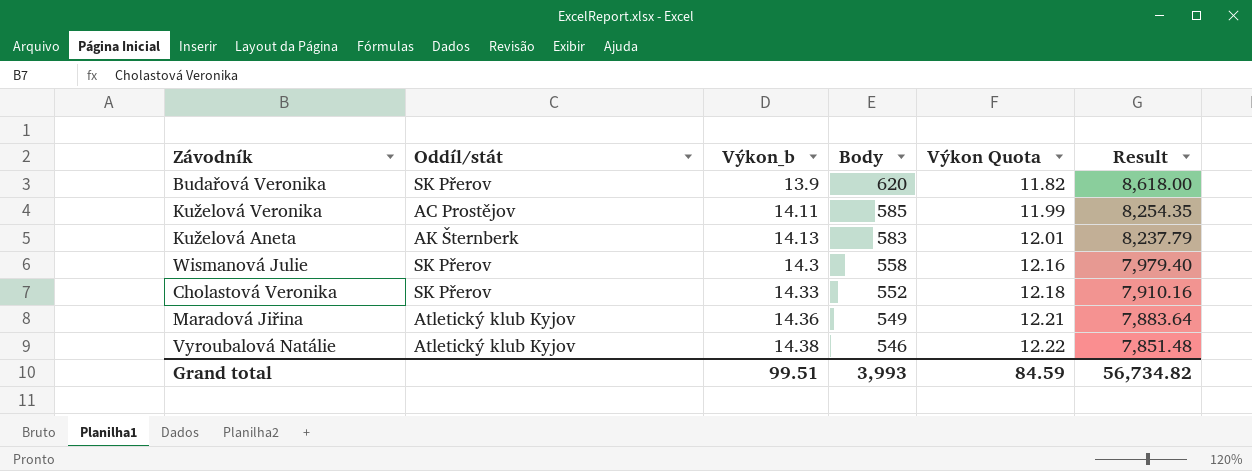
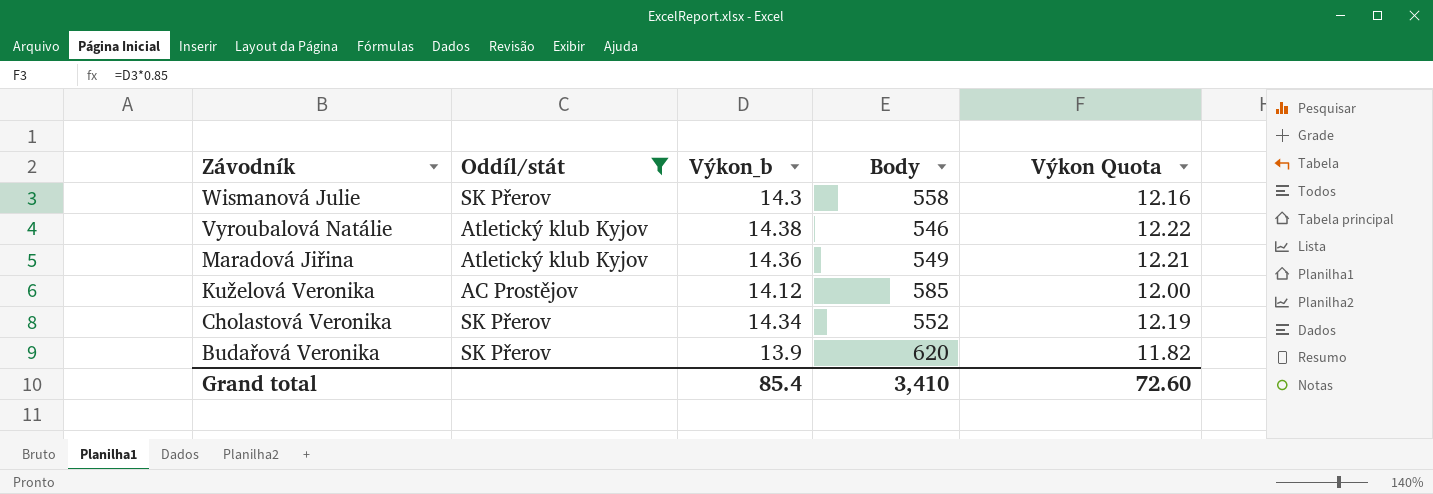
filter: none -> Oddíl/stát != AK Šternberk
row order: Výkon_b ascending -> Závodník descending
column Result | formula: [Výkon_b] * [Body] -> none
Kuželová Veronika | Výkon_b: 14.11 -> 14.12
Kuželová Veronika | Výkon Quota: 11.99 -> 12.00
Cholastová Veronika | Výkon_b: 14.33 -> 14.34
Cholastová Veronika | Výkon Quota: 12.18 -> 12.19
Grand total | Výkon_b: 99.51 -> 85.4
Grand total | Body: 3,993 -> 3,410
Grand total | Výkon Quota: 84.59 -> 72.60

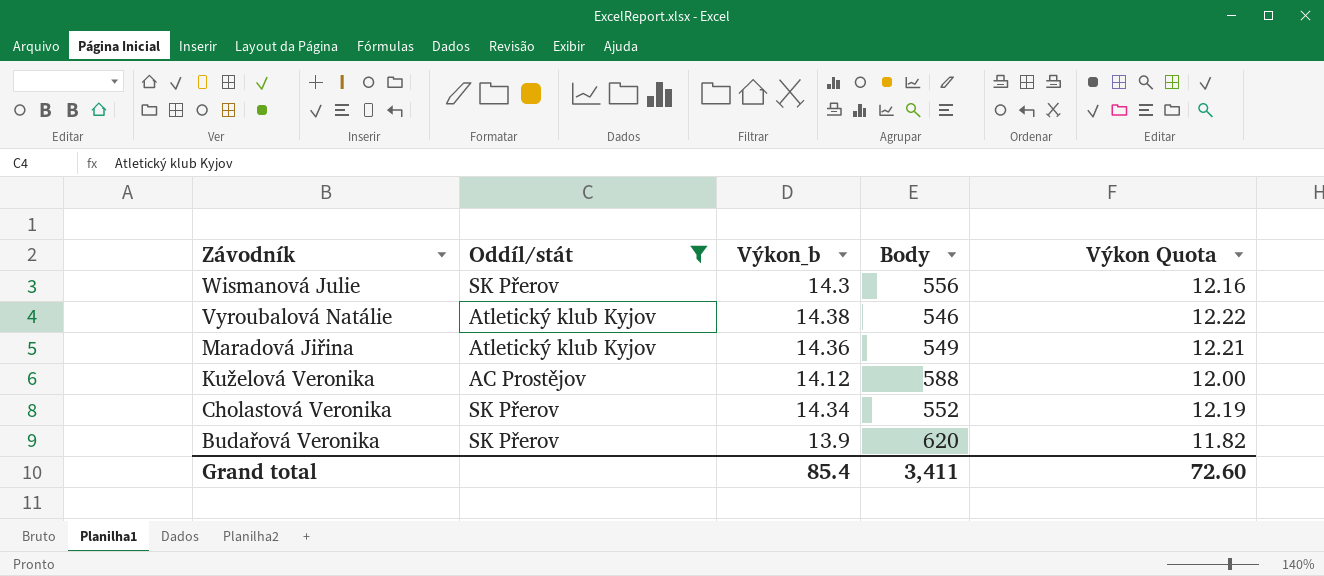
Wismanová Julie | Body: 558 -> 556
Kuželová Veronika | Body: 585 -> 588
Grand total | Body: 3,410 -> 3,411

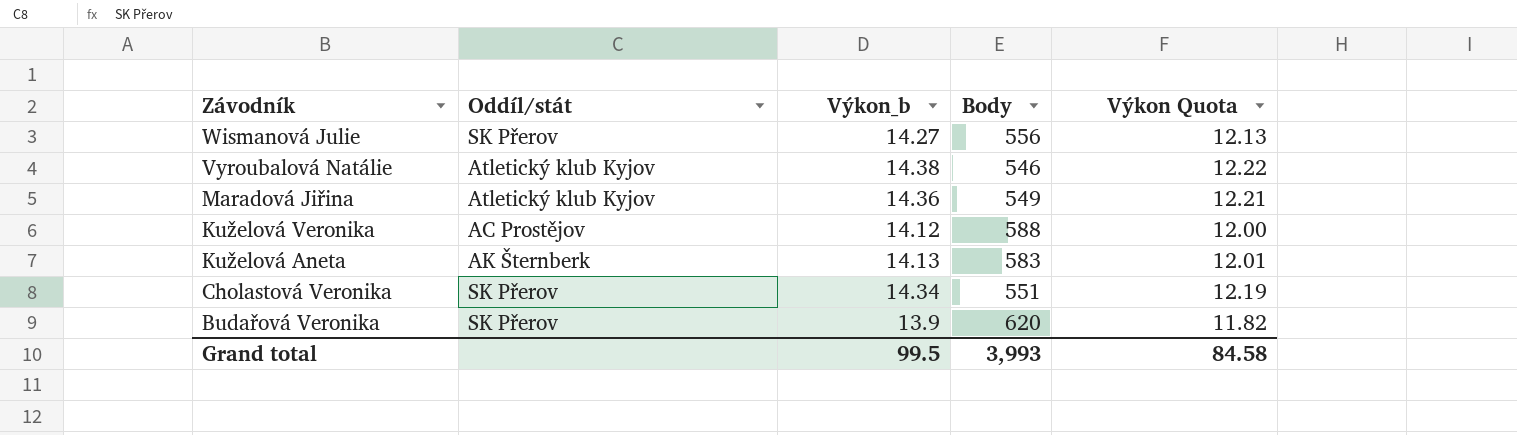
filter: Oddíl/stát != AK Šternberk -> none
Wismanová Julie | Výkon_b: 14.3 -> 14.27
Wismanová Julie | Výkon Quota: 12.16 -> 12.13
Cholastová Veronika | Body: 552 -> 551
Grand total | Výkon_b: 85.4 -> 99.5
Grand total | Body: 3,411 -> 3,993
Grand total | Výkon Quota: 72.60 -> 84.58

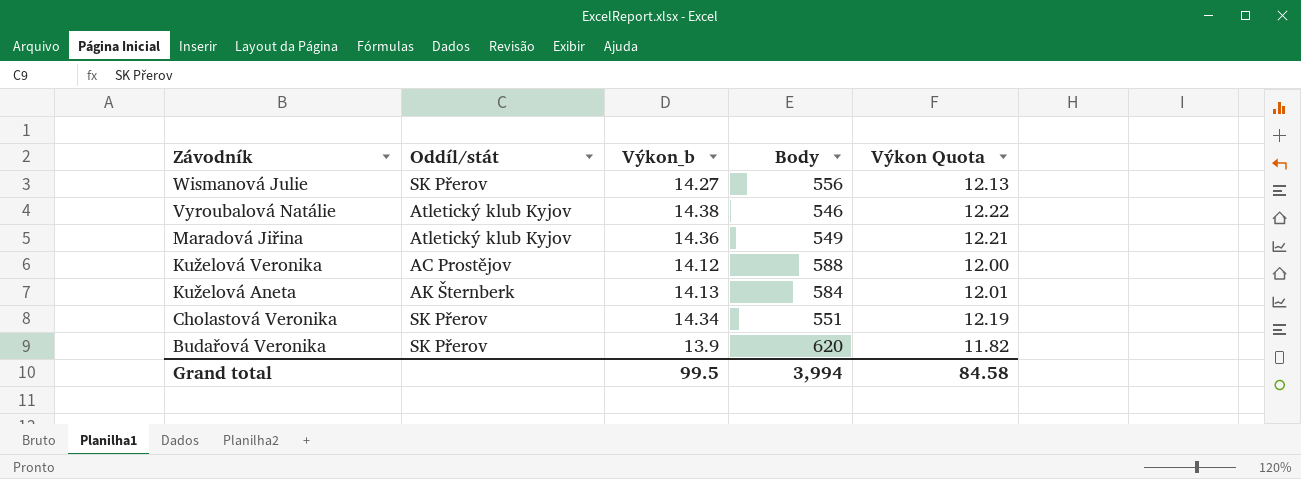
Kuželová Aneta | Body: 583 -> 584
Grand total | Body: 3,993 -> 3,994

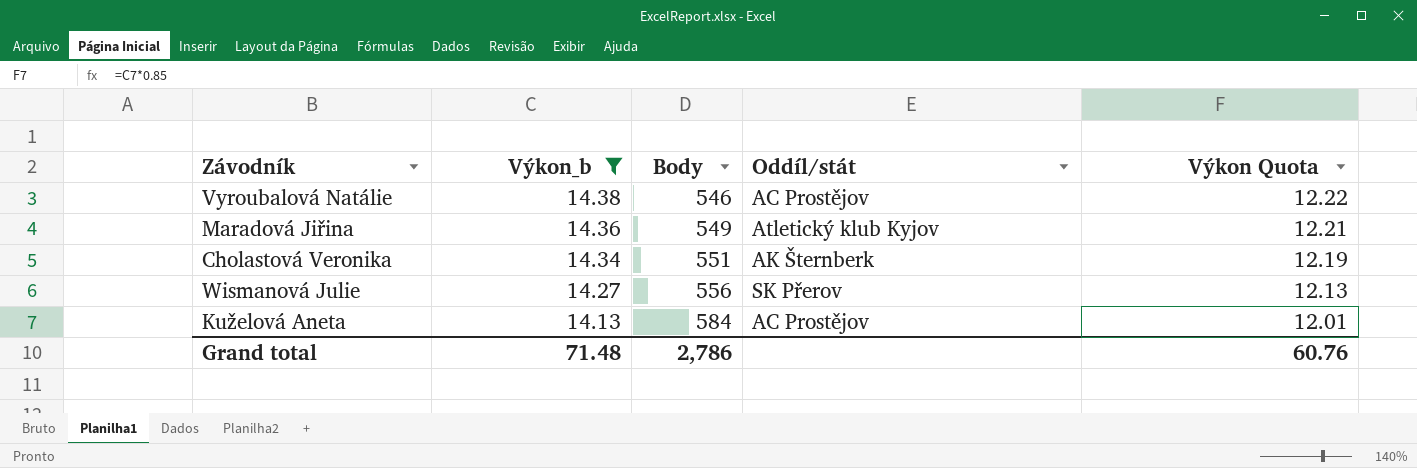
filter: none -> Výkon_b >= 14.13
row order: Závodník descending -> Výkon_b descending
column Oddíl/stát | position: 2 -> 4
Vyroubalová Natálie | Oddíl/stát: Atletický klub Kyjov -> AC Prostějov
Cholastová Veronika | Oddíl/stát: SK Přerov -> AK Šternberk
Kuželová Aneta | Oddíl/stát: AK Šternberk -> AC Prostějov
Grand total | Výkon_b: 99.5 -> 71.48
Grand total | Body: 3,994 -> 2,786
Grand total | Výkon Quota: 84.58 -> 60.76

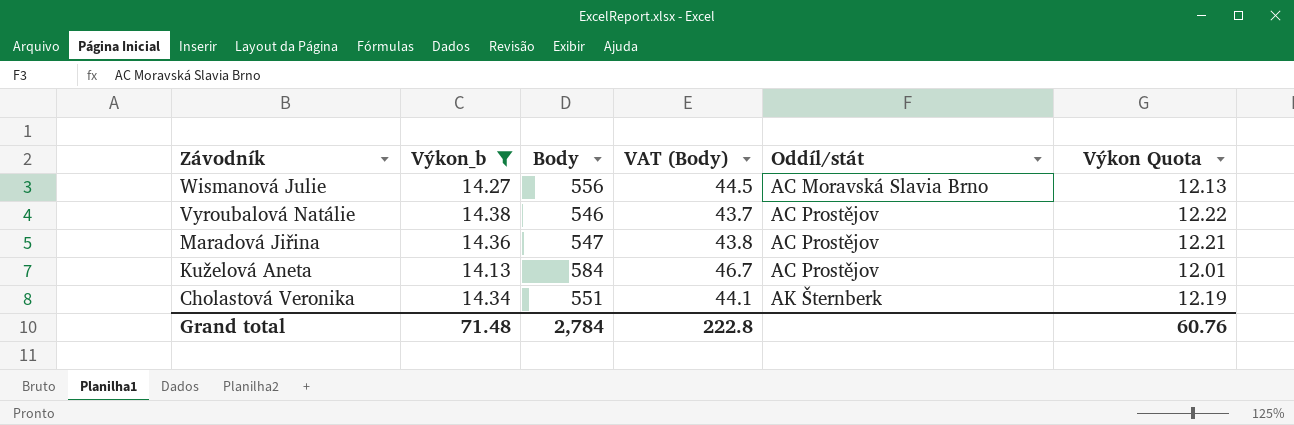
row order: Výkon_b descending -> Závodník descending
column VAT (Body) | formula: none -> [Body] * 0.08
Wismanová Julie | Oddíl/stát: SK Přerov -> AC Moravská Slavia Brno
Maradová Jiřina | Body: 549 -> 547
Maradová Jiřina | Oddíl/stát: Atletický klub Kyjov -> AC Prostějov
Grand total | Body: 2,786 -> 2,784

